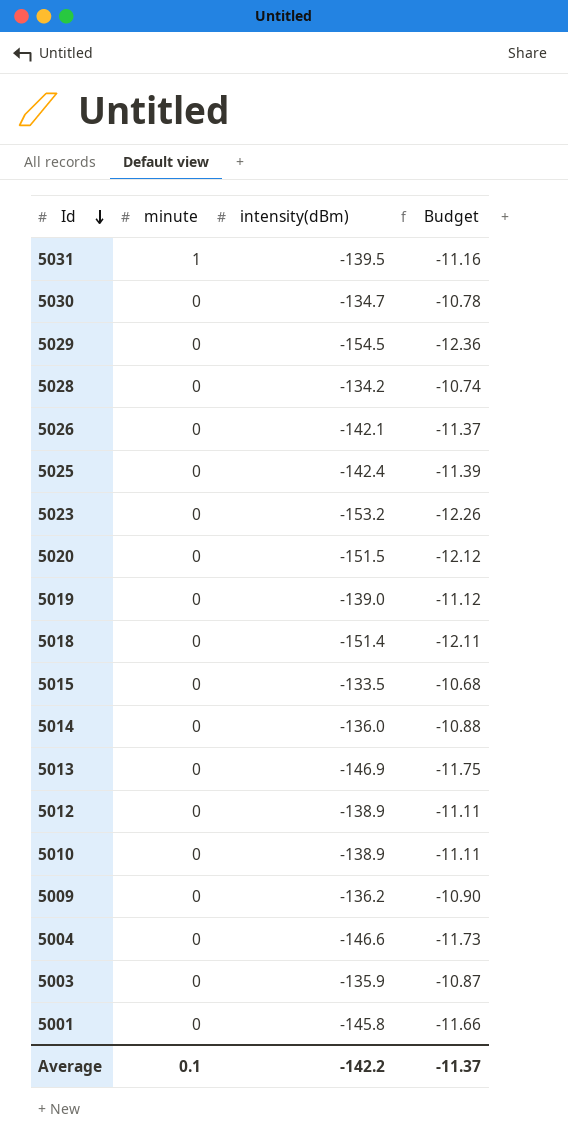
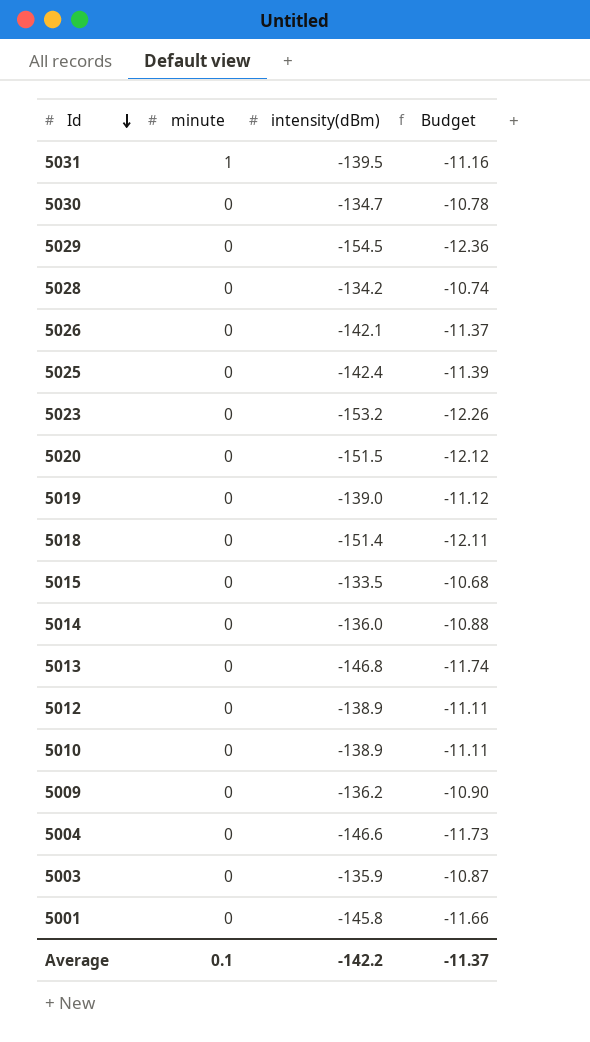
5013 | intensity(dBm): -146.9 -> -146.8
5013 | Budget: -11.75 -> -11.74

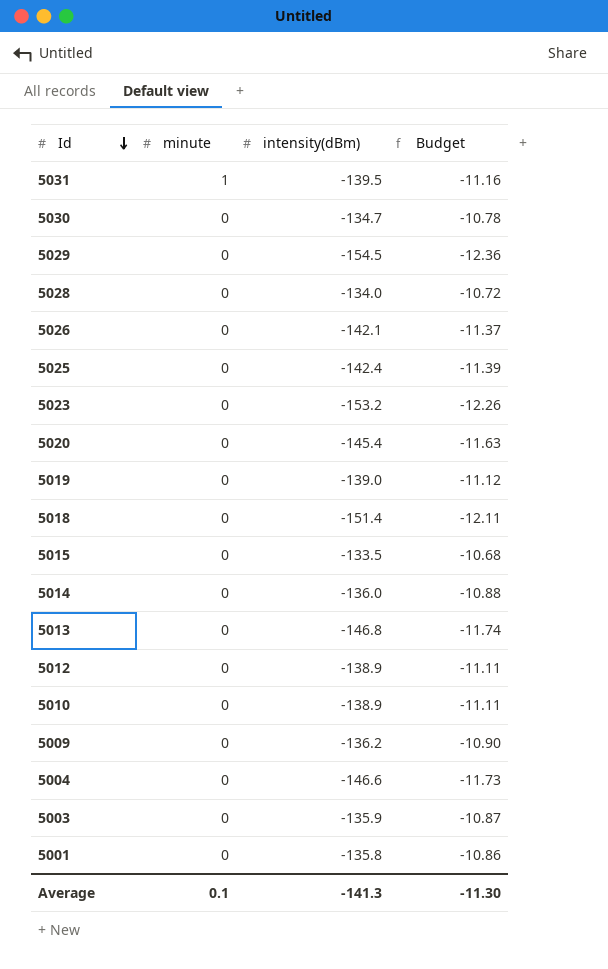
5028 | intensity(dBm): -134.2 -> -134.0
5028 | Budget: -10.74 -> -10.72
5020 | intensity(dBm): -151.5 -> -145.4
5020 | Budget: -12.12 -> -11.63
5001 | intensity(dBm): -145.8 -> -135.8
5001 | Budget: -11.66 -> -10.86
Average | intensity(dBm): -142.2 -> -141.3
Average | Budget: -11.37 -> -11.30

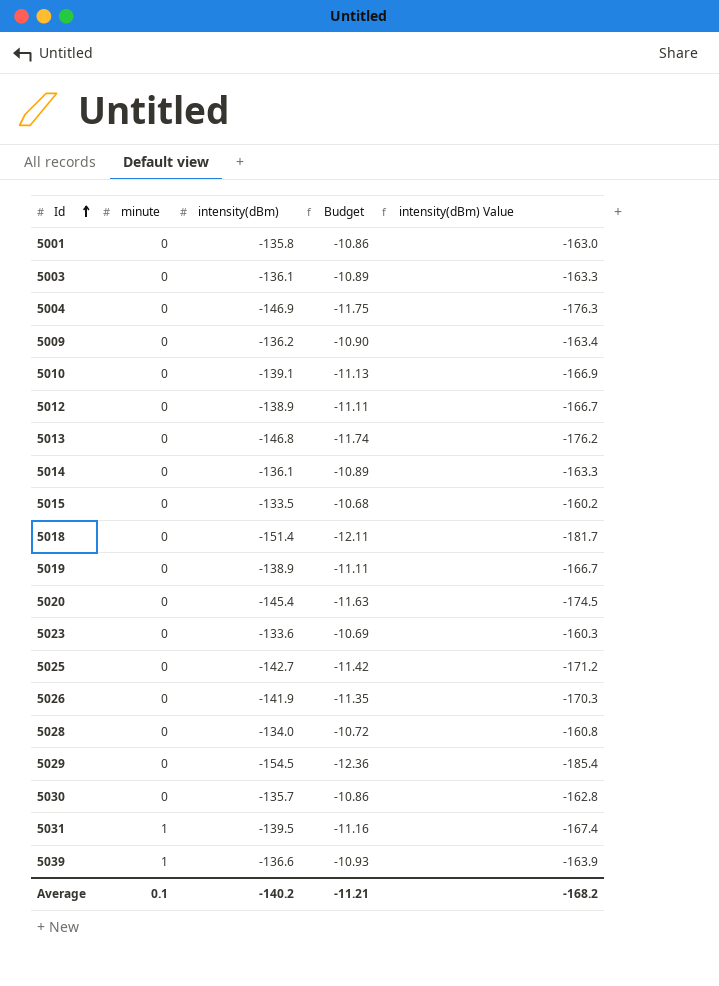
row order: Id descending -> Id ascending
column intensity(dBm) Value | formula: none -> [intensity(dBm)] * 1.2
5003 | intensity(dBm): -135.9 -> -136.1
5003 | Budget: -10.87 -> -10.89
5004 | intensity(dBm): -146.6 -> -146.9
5004 | Budget: -11.73 -> -11.75
5010 | intensity(dBm): -138.9 -> -139.1
5010 | Budget: -11.11 -> -11.13
5014 | intensity(dBm): -136.0 -> -136.1
5014 | Budget: -10.88 -> -10.89
5019 | intensity(dBm): -139.0 -> -138.9
5019 | Budget: -11.12 -> -11.11
5023 | intensity(dBm): -153.2 -> -133.6
5023 | Budget: -12.26 -> -10.69
5025 | intensity(dBm): -142.4 -> -142.7
5025 | Budget: -11.39 -> -11.42
5026 | intensity(dBm): -142.1 -> -141.9
5026 | Budget: -11.37 -> -11.35
5030 | intensity(dBm): -134.7 -> -135.7
5030 | Budget: -10.78 -> -10.86
row 5039: none -> 1 | -136.6 | -10.93 | -163.9
Average | intensity(dBm): -141.3 -> -140.2
Average | Budget: -11.30 -> -11.21

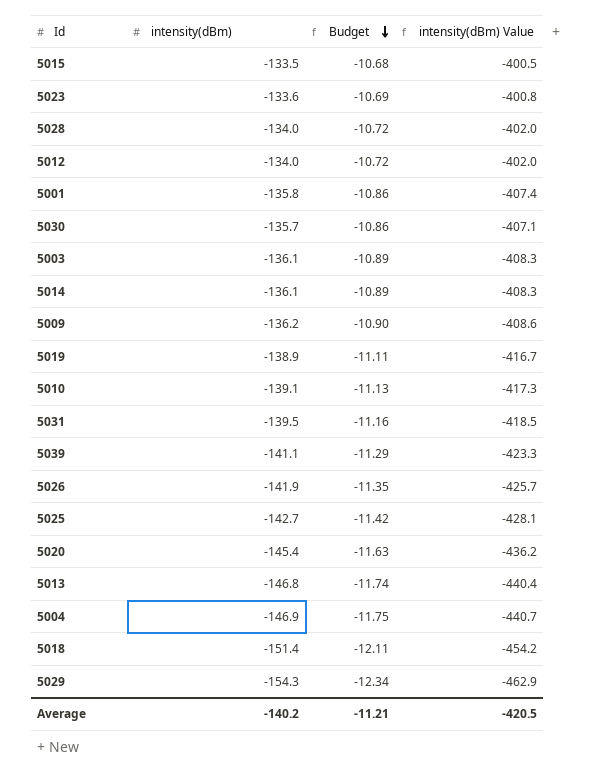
row order: Id ascending -> Budget descending
column minute | position: 2 -> none
column intensity(dBm) Value | formula: [intensity(dBm)] * 1.2 -> [intensity(dBm)] * 3
5012 | intensity(dBm): -138.9 -> -134.0
5012 | Budget: -11.11 -> -10.72
5039 | intensity(dBm): -136.6 -> -141.1
5039 | Budget: -10.93 -> -11.29
5029 | intensity(dBm): -154.5 -> -154.3
5029 | Budget: -12.36 -> -12.34
Average | intensity(dBm) Value: -168.2 -> -420.5

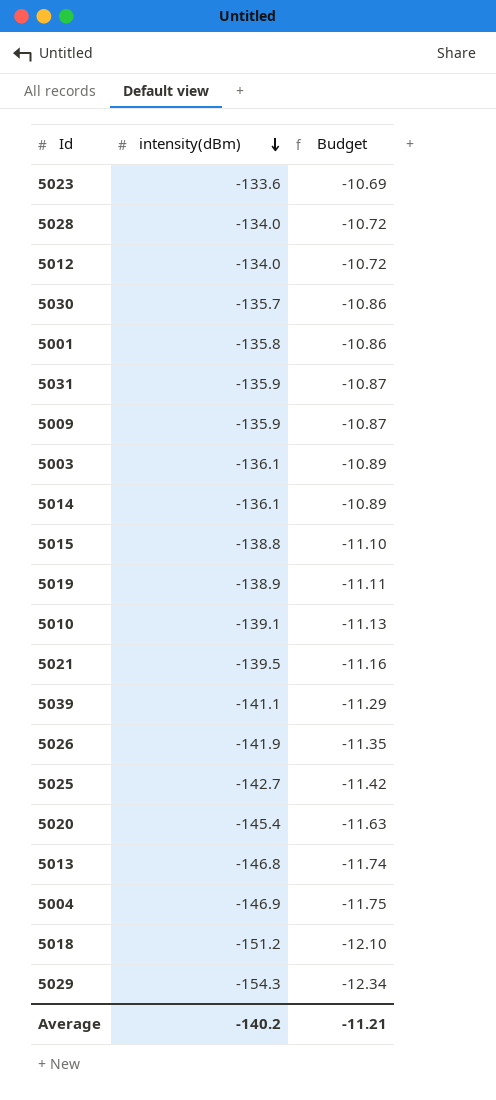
row order: Budget descending -> intensity(dBm) descending
column intensity(dBm) Value | formula: [intensity(dBm)] * 3 -> none
5031 | intensity(dBm): -139.5 -> -135.9
5031 | Budget: -11.16 -> -10.87
5009 | intensity(dBm): -136.2 -> -135.9
5009 | Budget: -10.90 -> -10.87
5015 | intensity(dBm): -133.5 -> -138.8
5015 | Budget: -10.68 -> -11.10
row 5021: none -> -139.5 | -11.16
5018 | intensity(dBm): -151.4 -> -151.2
5018 | Budget: -12.11 -> -12.10

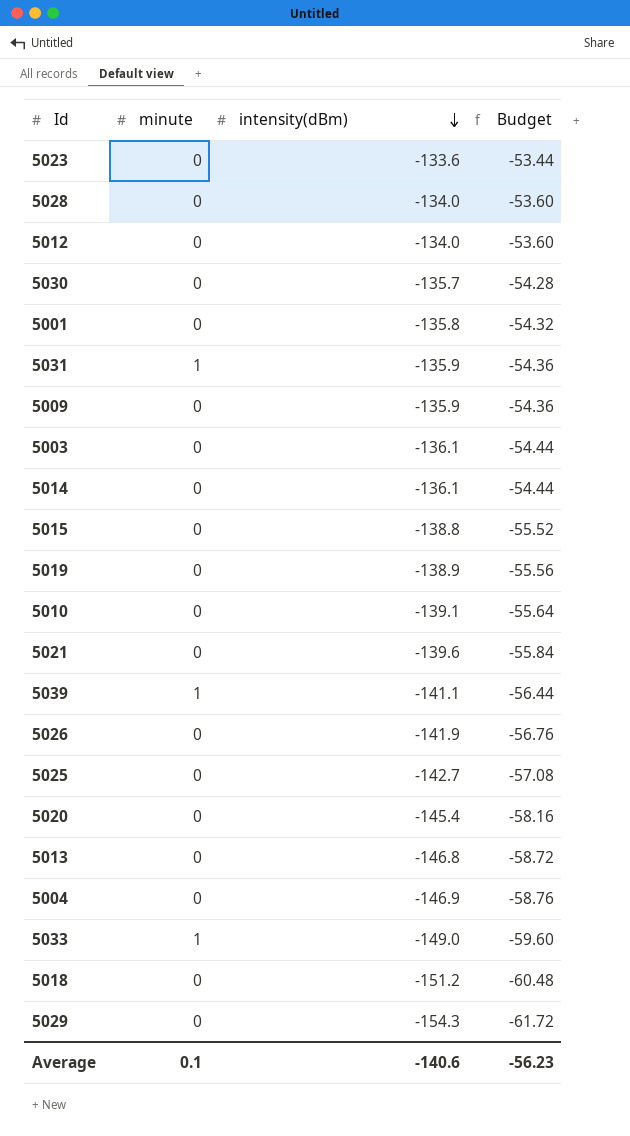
column minute | position: none -> 2
column Budget | formula: [intensity(dBm)] * 0.08 -> [intensity(dBm)] * 0.4
5021 | intensity(dBm): -139.5 -> -139.6
row 5033: none -> 1 | -149.0 | -59.60
Average | intensity(dBm): -140.2 -> -140.6
Average | Budget: -11.21 -> -56.23

